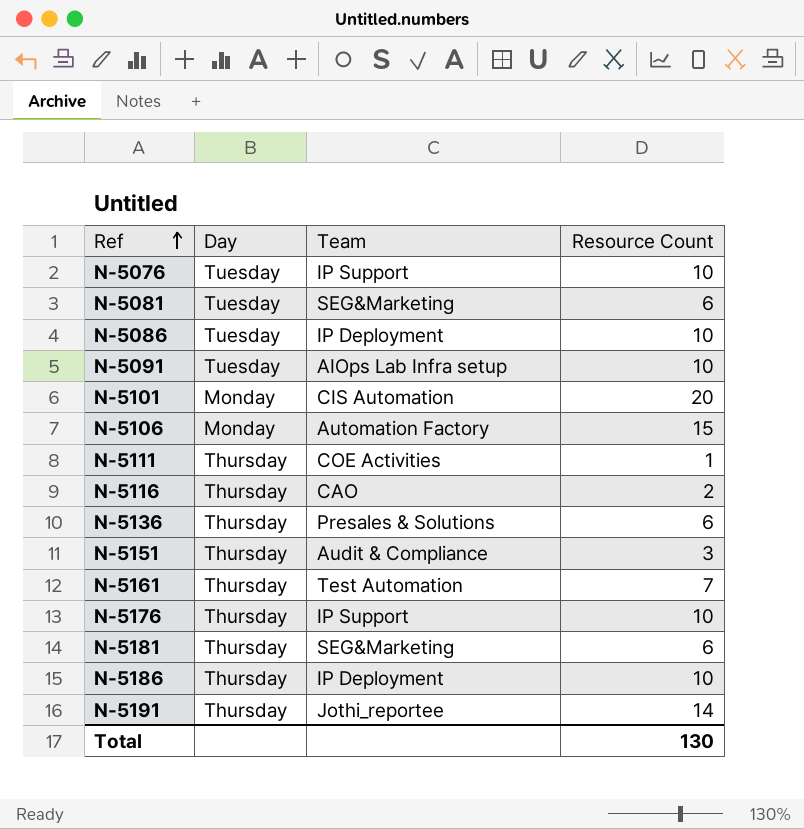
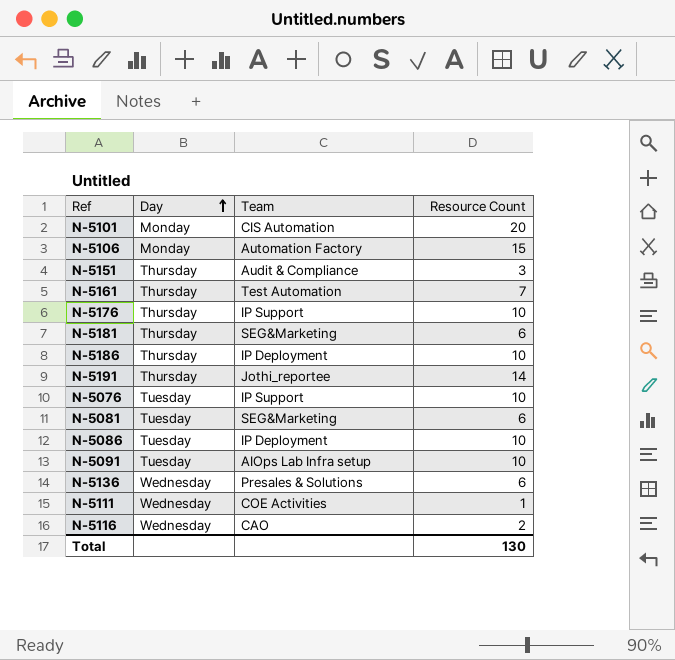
row order: Ref ascending -> Day ascending
N-5136 | Day: Thursday -> Wednesday
N-5111 | Day: Thursday -> Wednesday
N-5116 | Day: Thursday -> Wednesday

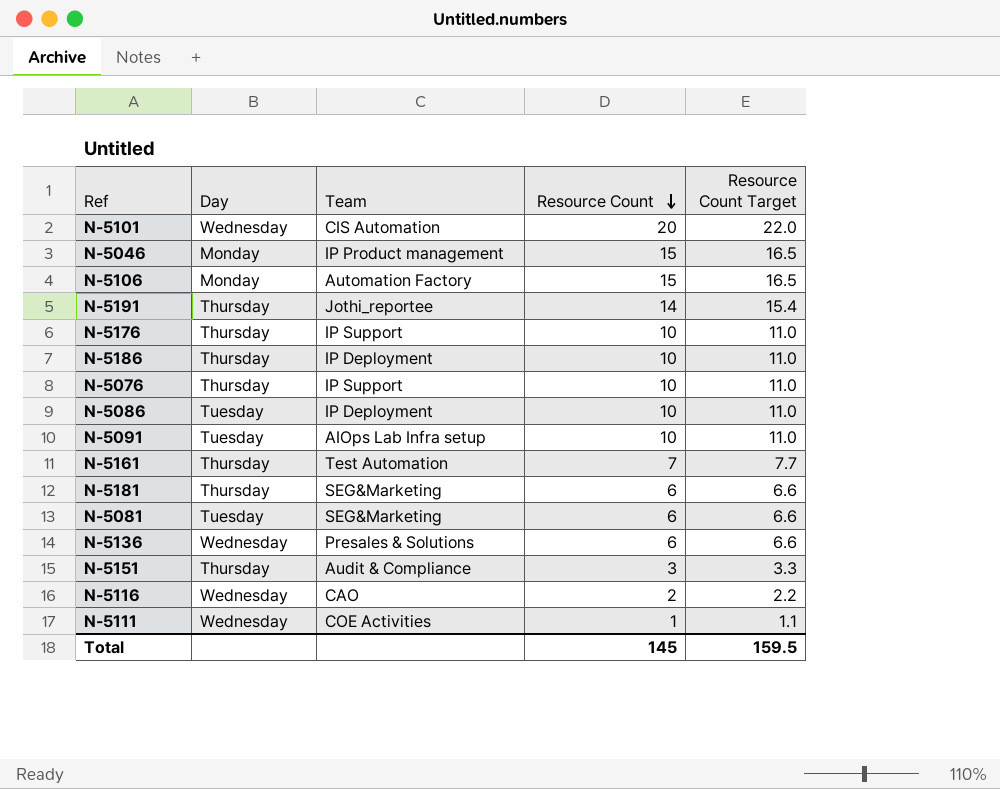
row order: Day ascending -> Resource Count descending
column Resource Count Target | formula: none -> [Resource Count] * 1.1
N-5101 | Day: Monday -> Wednesday
row N-5046: none -> Monday | IP Product management | 15 | 16.5
N-5076 | Day: Tuesday -> Thursday
Total | Resource Count: 130 -> 145

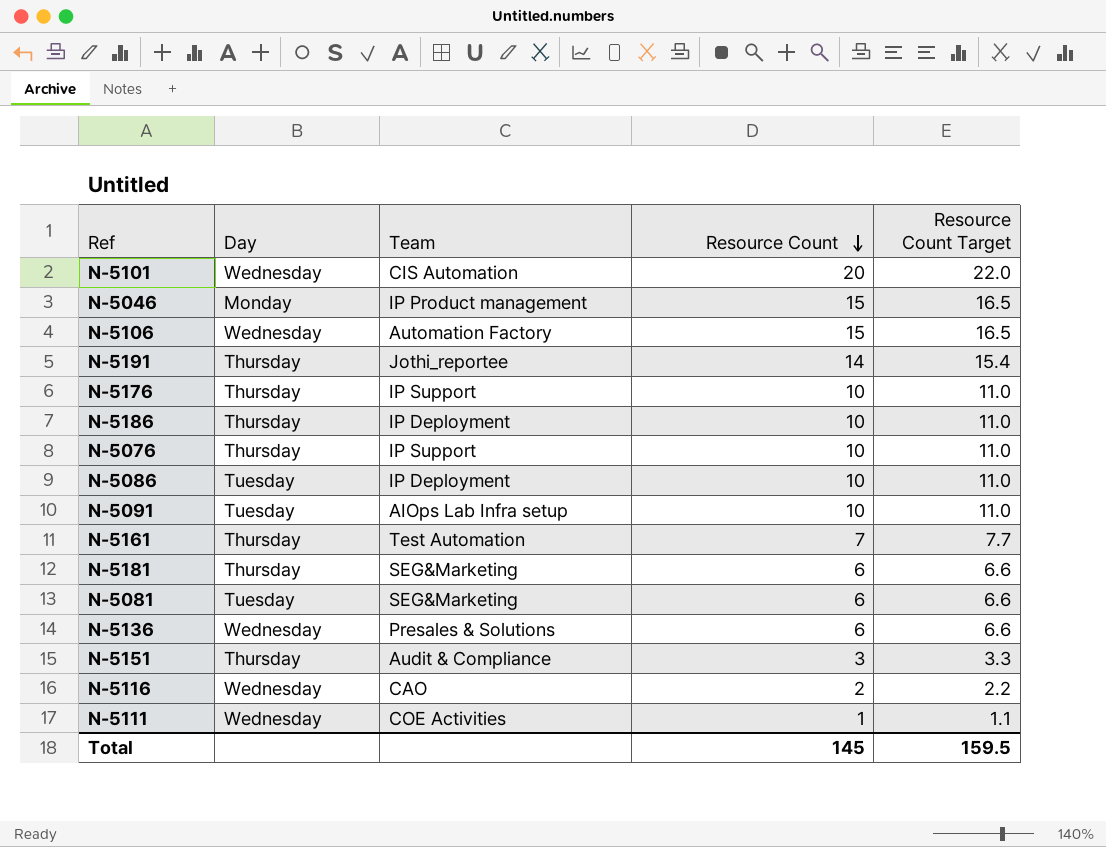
N-5106 | Day: Monday -> Wednesday

